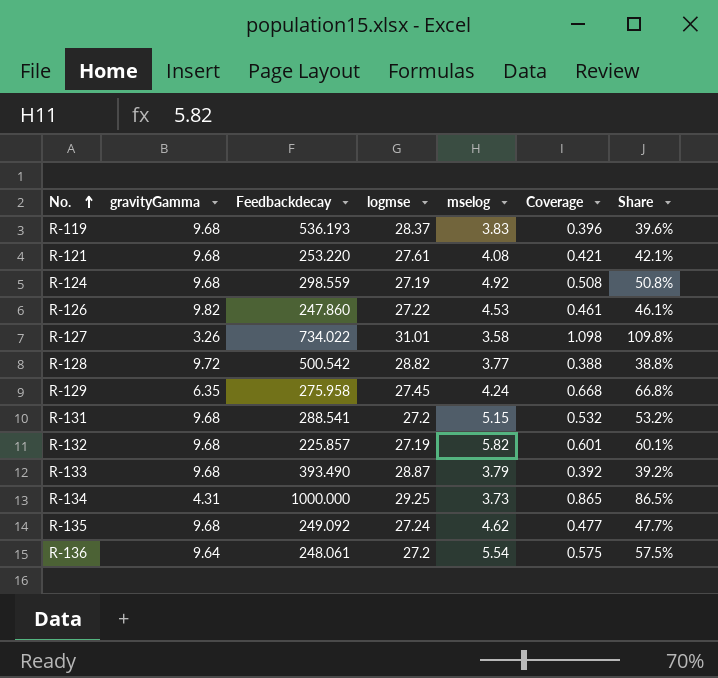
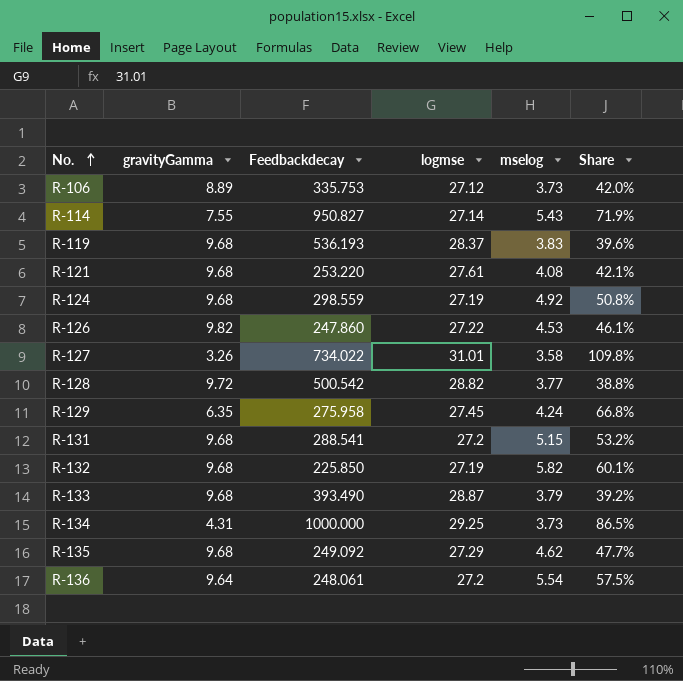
column Coverage | formula: [mselog] / [gravityGamma] -> none
row R-106: none -> 8.89 | 335.753 | 27.12 | 3.73 | 42.0%
row R-114: none -> 7.55 | 950.827 | 27.14 | 5.43 | 71.9%
R-132 | Feedbackdecay: 225.857 -> 225.850
R-135 | logmse: 27.24 -> 27.29

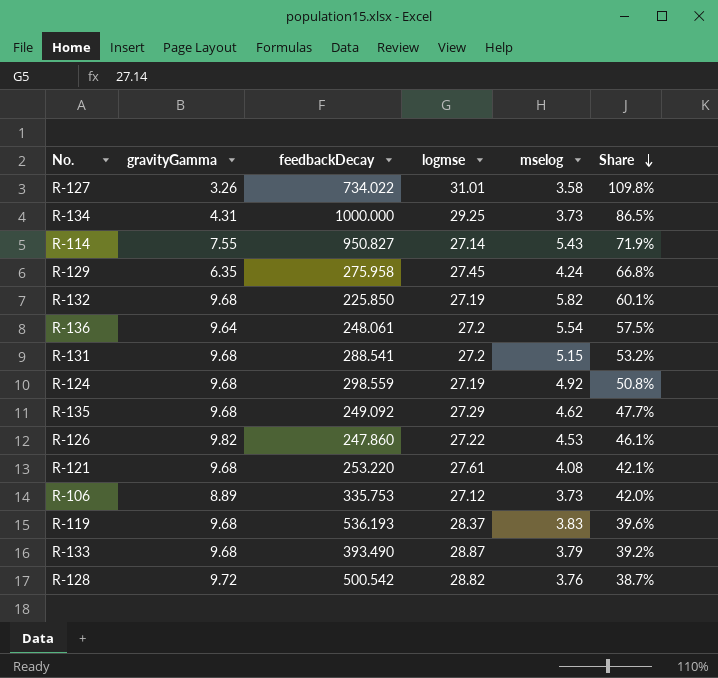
row order: No. ascending -> Share descending
column name: Feedbackdecay -> feedbackDecay
R-128 | mselog: 3.77 -> 3.76
R-128 | Share: 38.8% -> 38.7%

